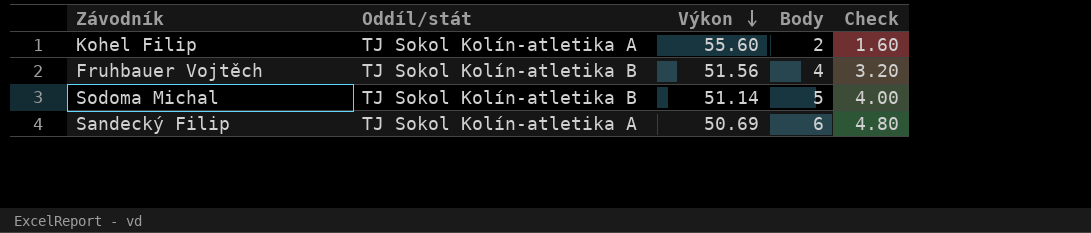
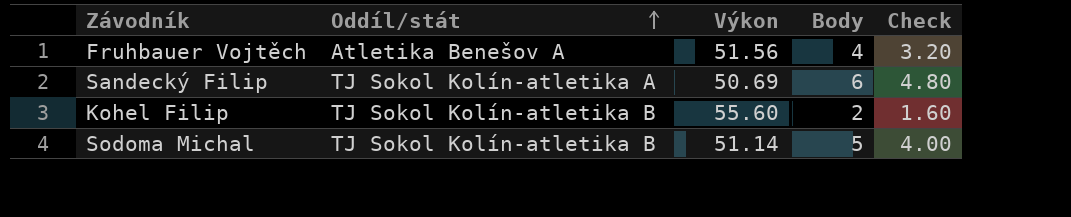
row order: Výkon descending -> Oddíl/stát ascending
Fruhbauer Vojtěch | Oddíl/stát: TJ Sokol Kolín-atletika B -> Atletika Benešov A
Kohel Filip | Oddíl/stát: TJ Sokol Kolín-atletika A -> TJ Sokol Kolín-atletika B

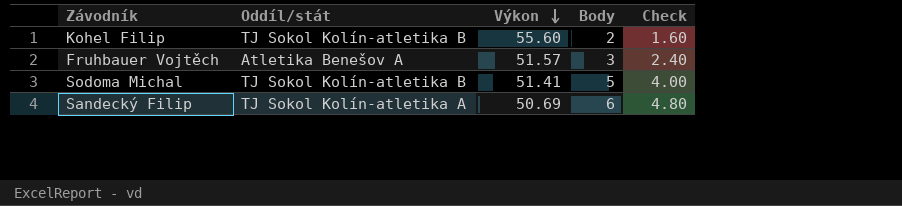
row order: Oddíl/stát ascending -> Výkon descending
Fruhbauer Vojtěch | Výkon: 51.56 -> 51.57
Fruhbauer Vojtěch | Body: 4 -> 3
Fruhbauer Vojtěch | Check: 3.20 -> 2.40
Sodoma Michal | Výkon: 51.14 -> 51.41

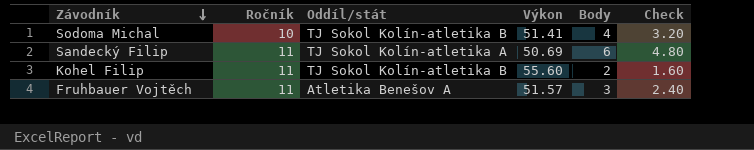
row order: Výkon descending -> Závodník descending
column Ročník | position: none -> 2
Sodoma Michal | Body: 5 -> 4
Sodoma Michal | Check: 4.00 -> 3.20

